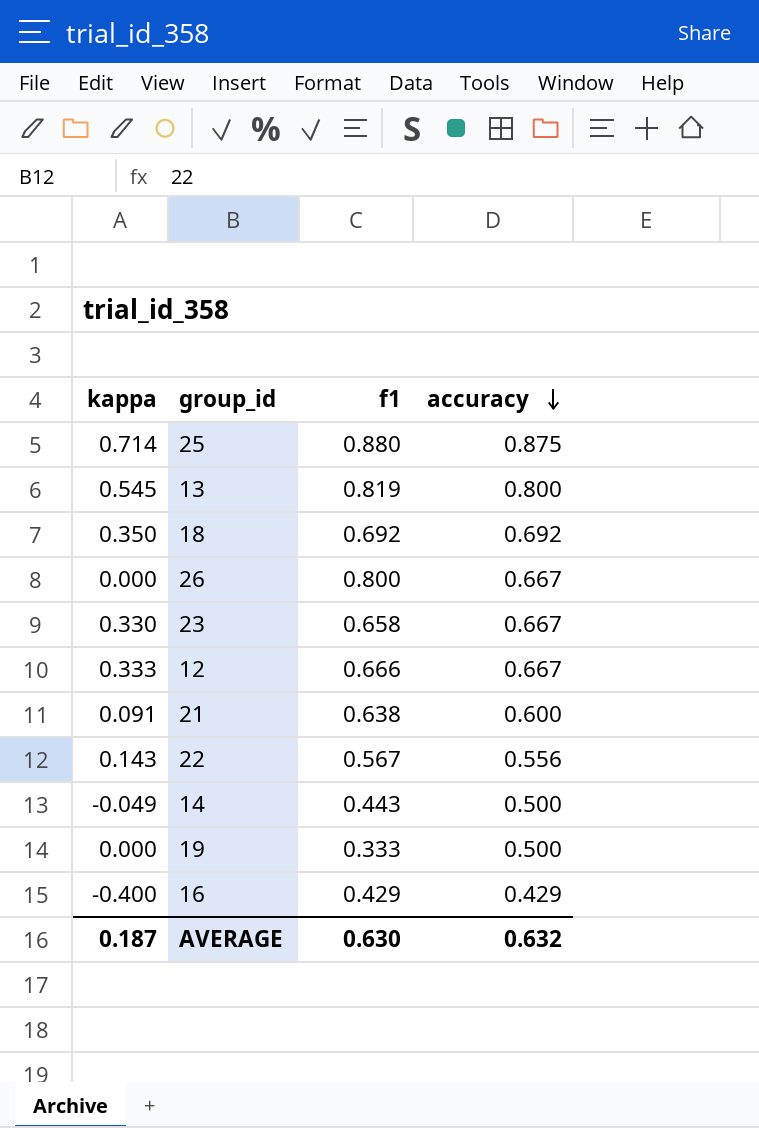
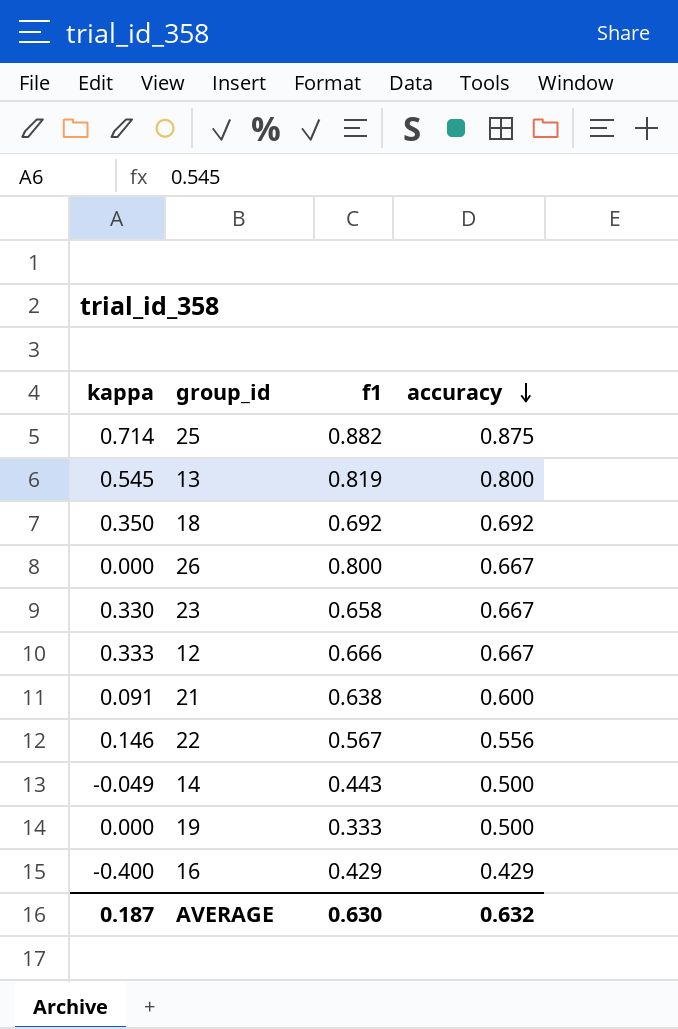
25 | f1: 0.880 -> 0.882
22 | kappa: 0.143 -> 0.146

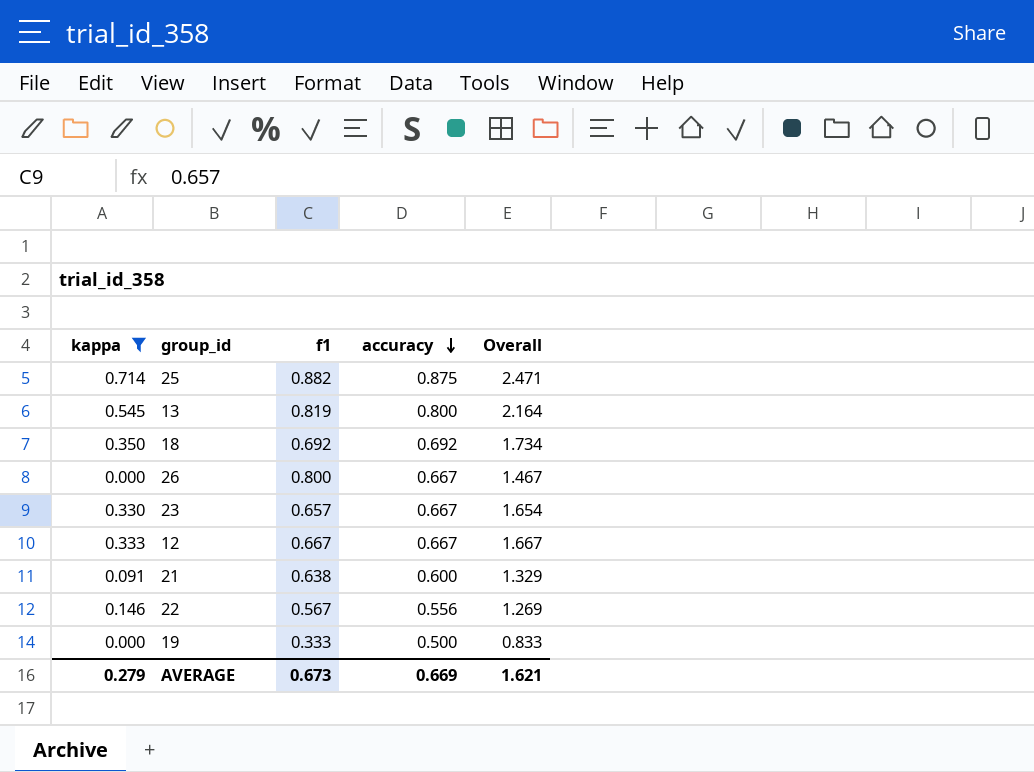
filter: none -> kappa >= 0.000
column Overall | formula: none -> [kappa] + [f1] + [accuracy]
23 | f1: 0.658 -> 0.657
12 | f1: 0.666 -> 0.667
AVERAGE | kappa: 0.187 -> 0.279
AVERAGE | f1: 0.630 -> 0.673
AVERAGE | accuracy: 0.632 -> 0.669

